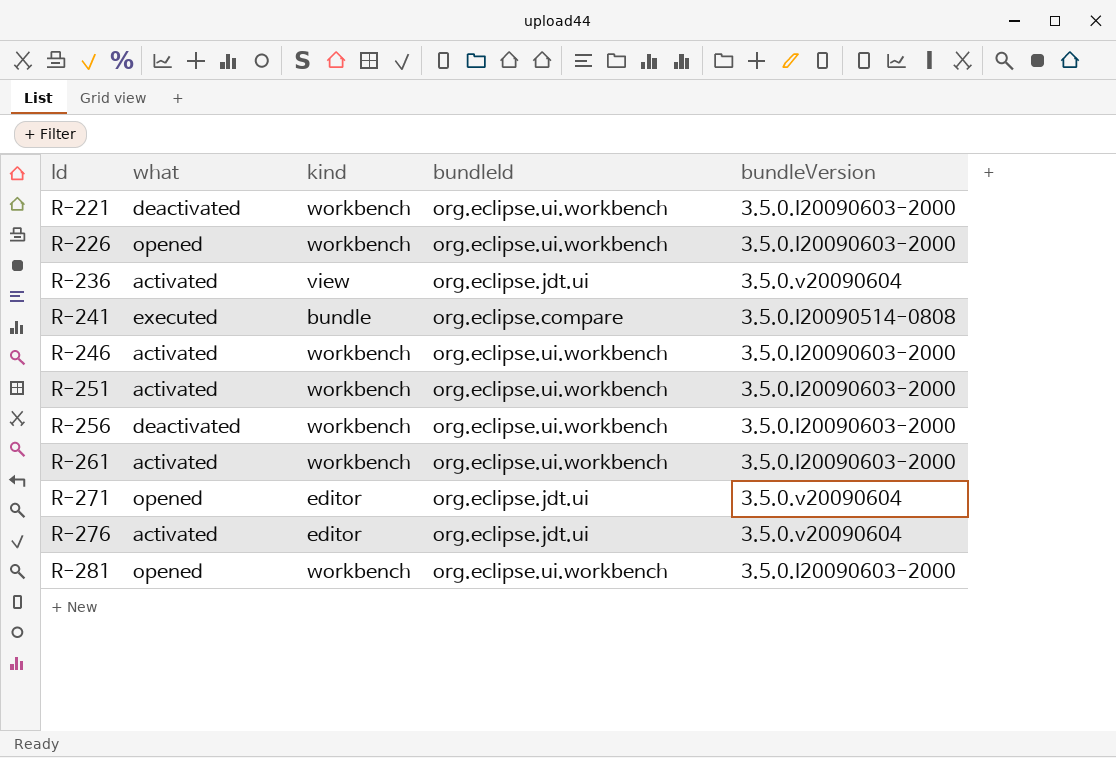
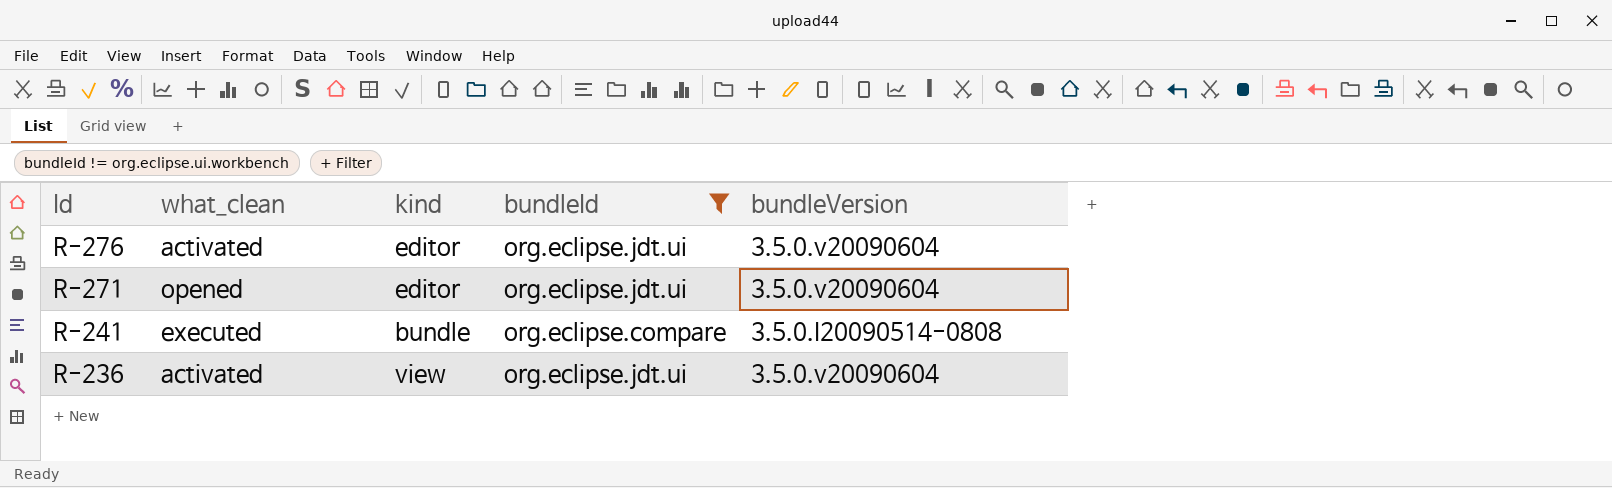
filter: none -> bundleId != org.eclipse.ui.workbench
row order: Id ascending -> Id descending
column name: what -> what_clean

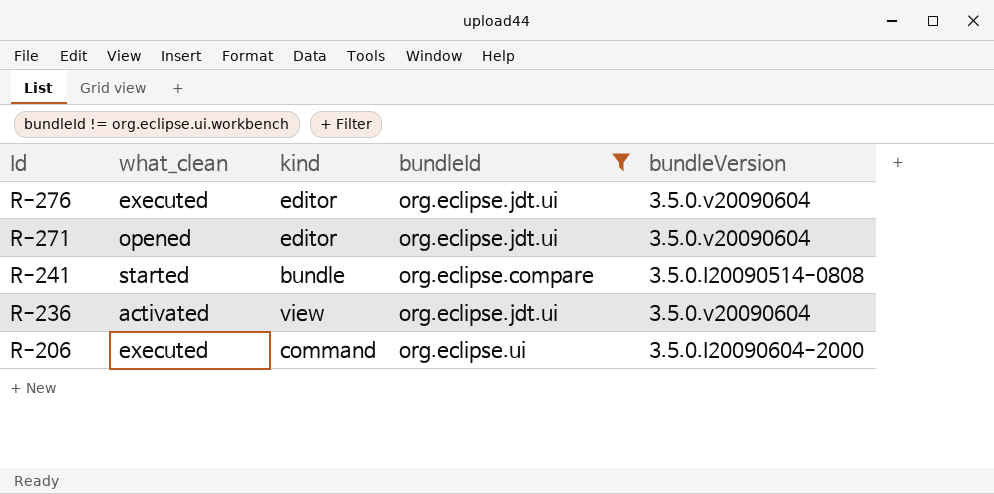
R-276 | what_clean: activated -> executed
R-241 | what_clean: executed -> started
row R-206: none -> executed | command | org.eclipse.ui | 3.5.0.I20090604-2000

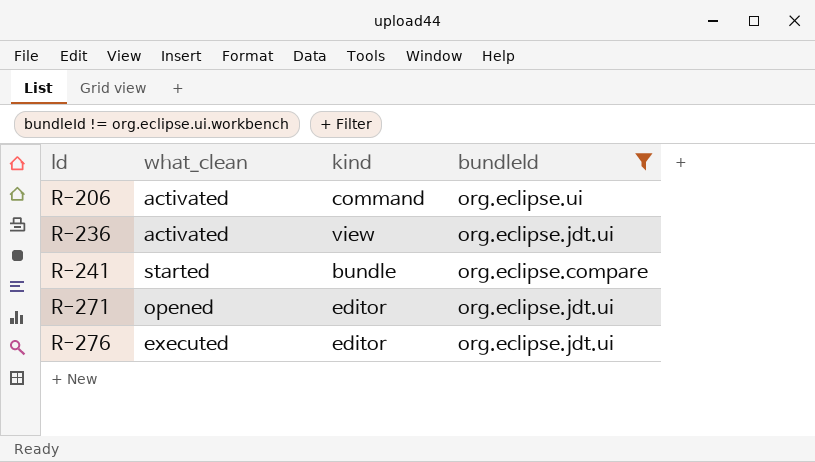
row order: Id descending -> Id ascending
column bundleVersion | position: 5 -> none
R-206 | what_clean: executed -> activated

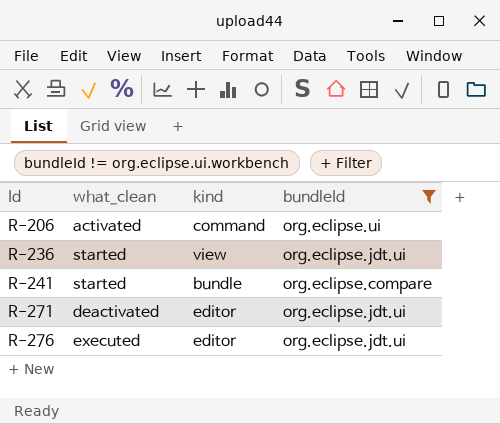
R-236 | what_clean: activated -> started
R-271 | what_clean: opened -> deactivated

